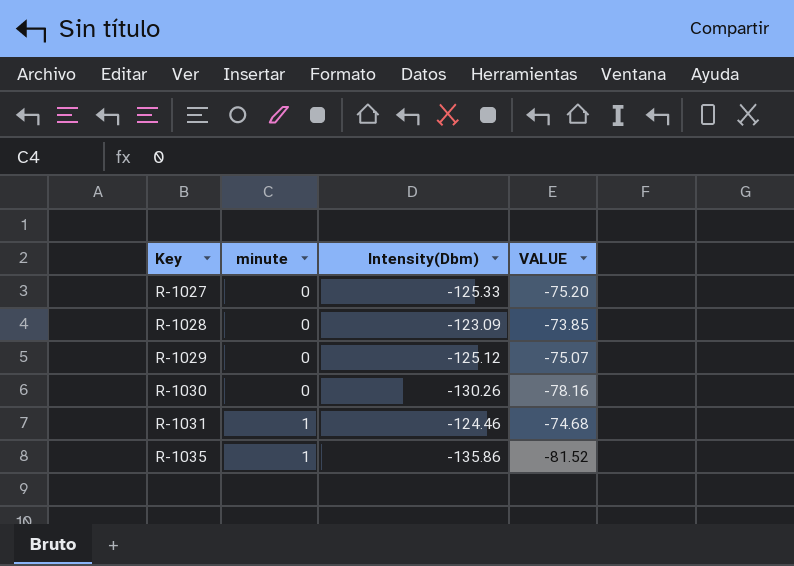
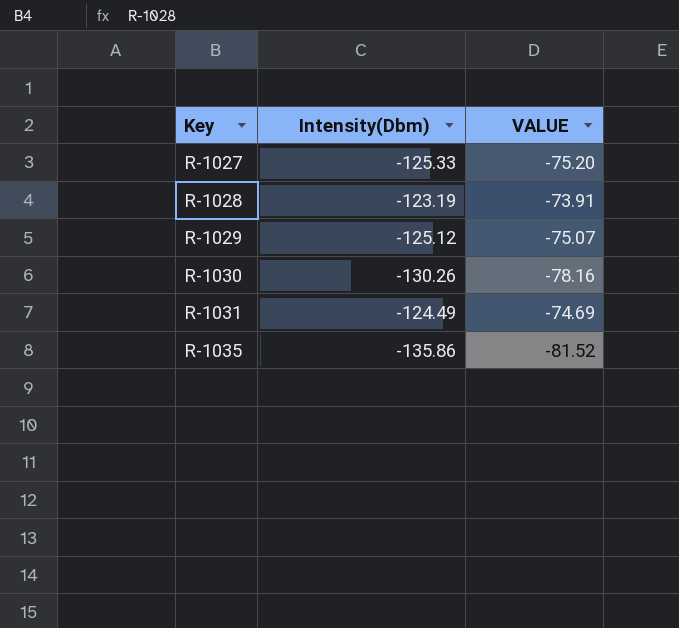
column minute | position: 2 -> none
R-1028 | Intensity(Dbm): -123.09 -> -123.19
R-1028 | VALUE: -73.85 -> -73.91
R-1031 | Intensity(Dbm): -124.46 -> -124.49
R-1031 | VALUE: -74.68 -> -74.69

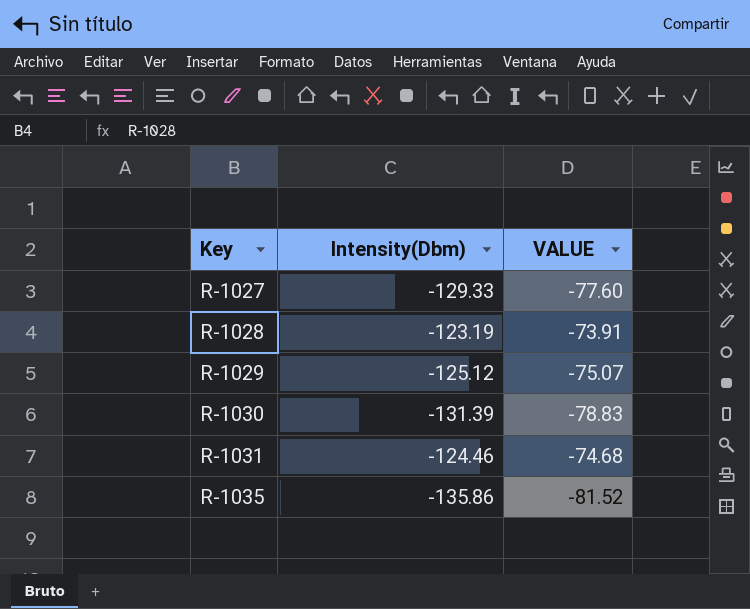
R-1027 | Intensity(Dbm): -125.33 -> -129.33
R-1027 | VALUE: -75.20 -> -77.60
R-1030 | Intensity(Dbm): -130.26 -> -131.39
R-1030 | VALUE: -78.16 -> -78.83
R-1031 | Intensity(Dbm): -124.49 -> -124.46
R-1031 | VALUE: -74.69 -> -74.68

